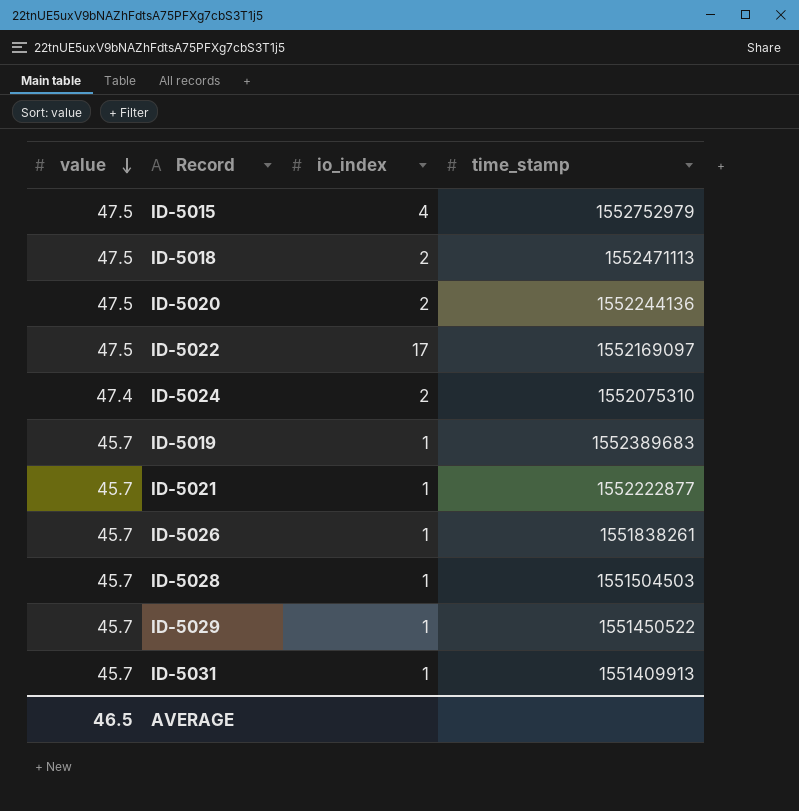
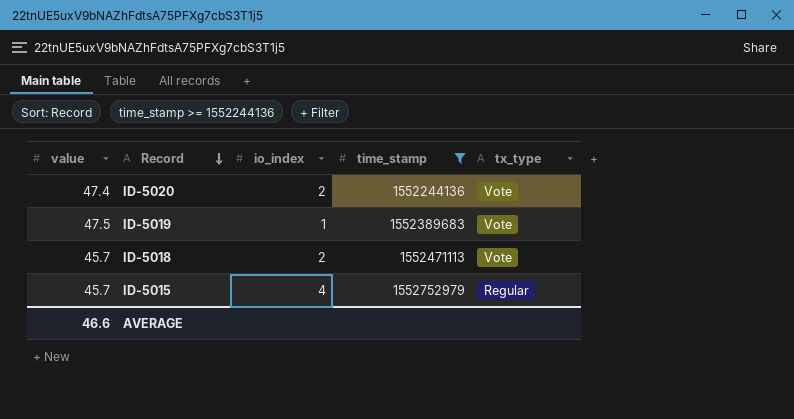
filter: none -> time_stamp >= 1552244136
row order: value descending -> Record descending
column tx_type | position: none -> 5
ID-5020 | value: 47.5 -> 47.4
ID-5019 | value: 45.7 -> 47.5
ID-5018 | value: 47.5 -> 45.7
ID-5015 | value: 47.5 -> 45.7
AVERAGE | value: 46.5 -> 46.6

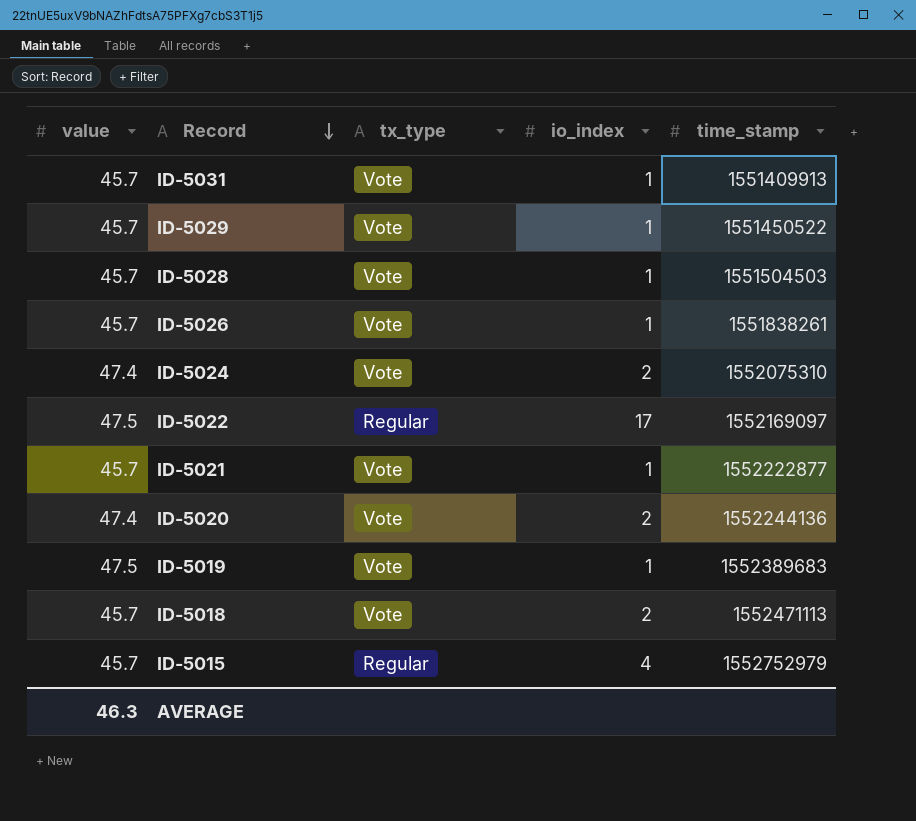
filter: time_stamp >= 1552244136 -> none
column tx_type | position: 5 -> 3
AVERAGE | value: 46.6 -> 46.3

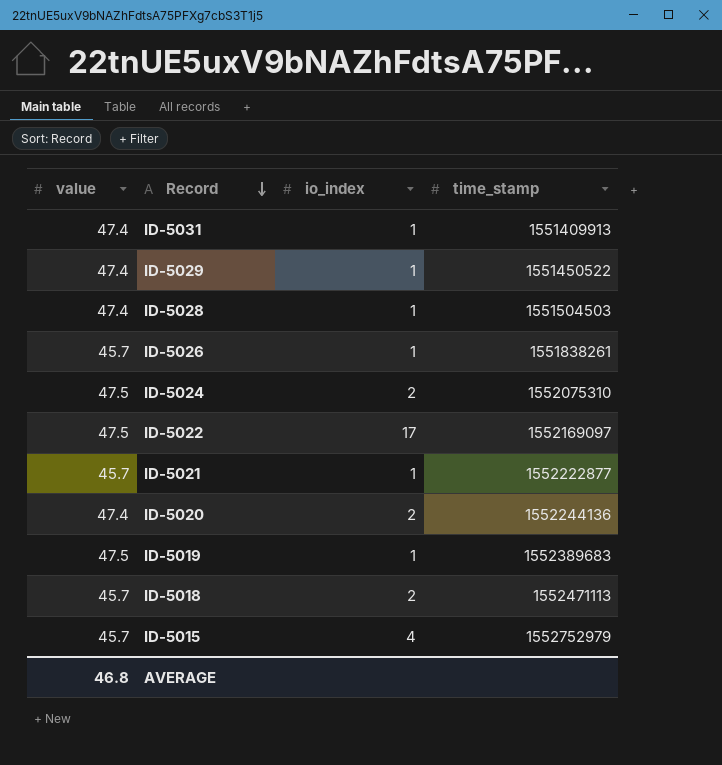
column tx_type | position: 3 -> none
ID-5031 | value: 45.7 -> 47.4
ID-5029 | value: 45.7 -> 47.4
ID-5028 | value: 45.7 -> 47.4
ID-5024 | value: 47.4 -> 47.5
AVERAGE | value: 46.3 -> 46.8

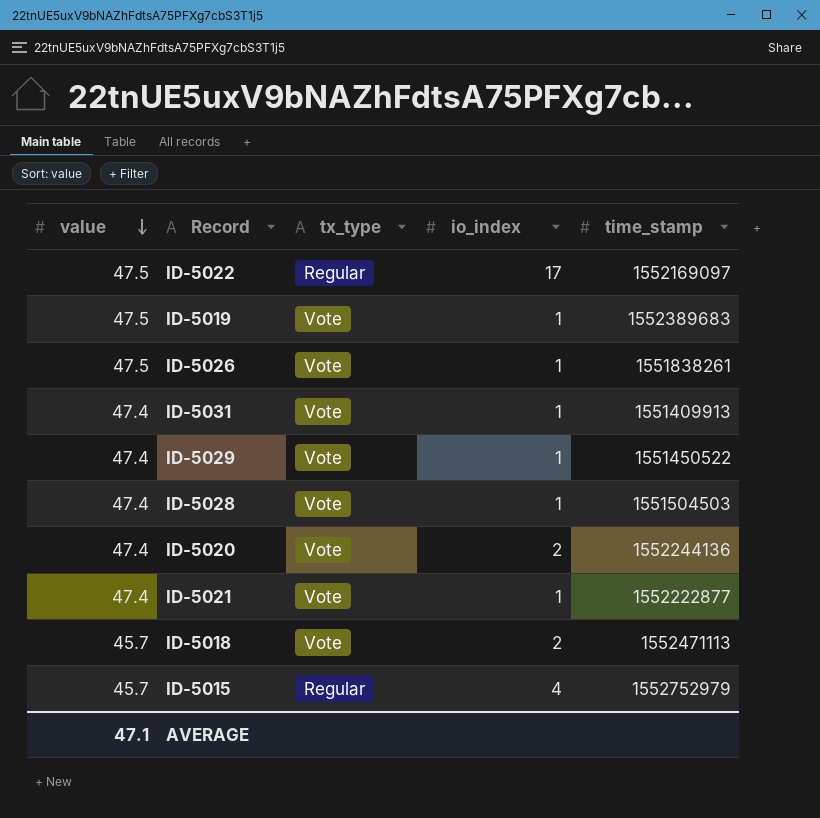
row order: Record descending -> value descending
column tx_type | position: none -> 3
row ID-5024: 47.5 | 2 | 1552075310 -> none
ID-5026 | value: 45.7 -> 47.5
ID-5021 | value: 45.7 -> 47.4
AVERAGE | value: 46.8 -> 47.1

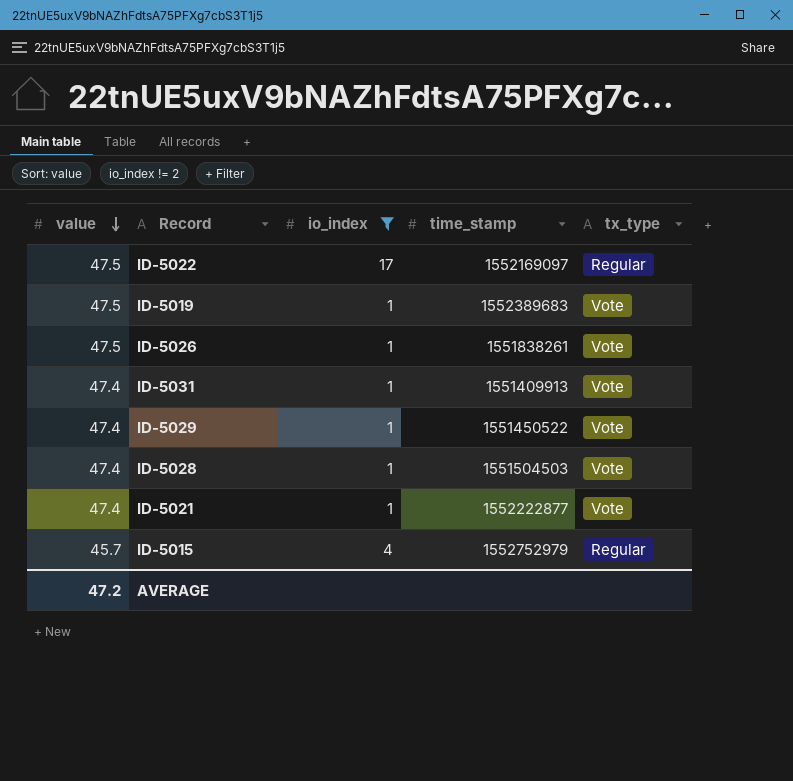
filter: none -> io_index != 2
column tx_type | position: 3 -> 5
AVERAGE | value: 47.1 -> 47.2

